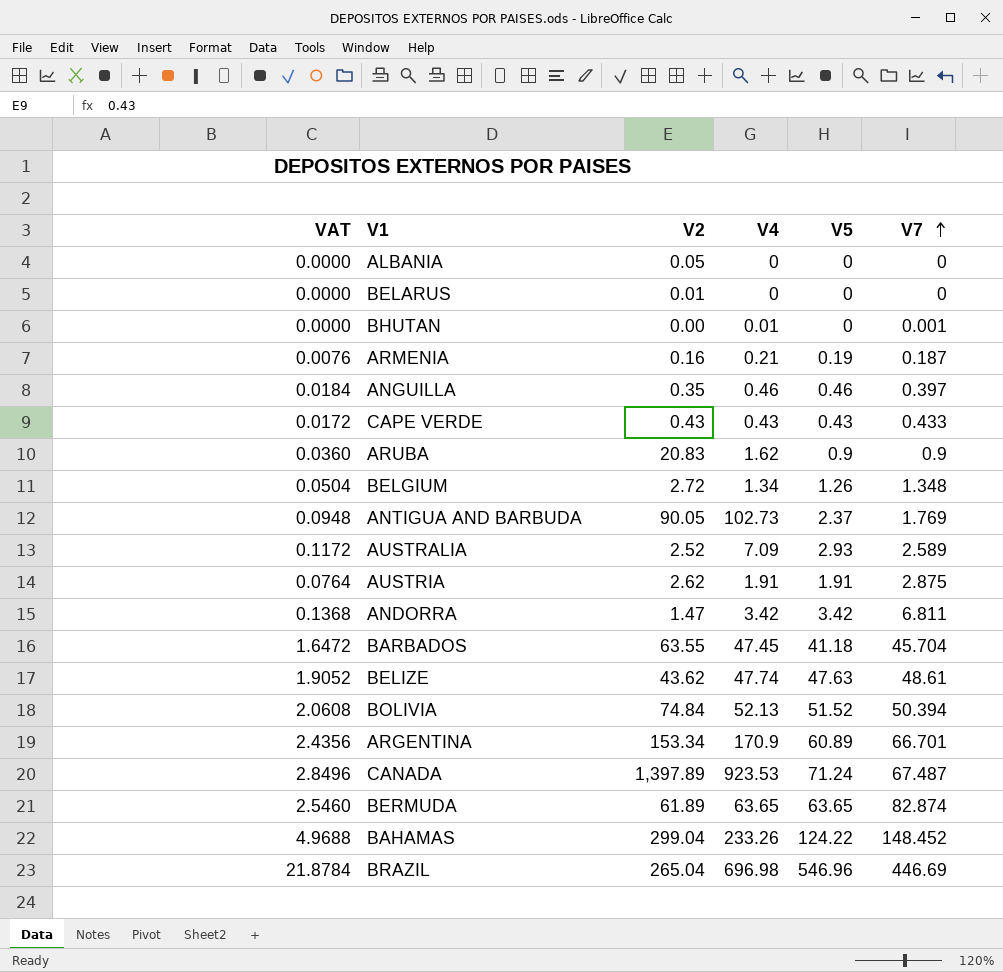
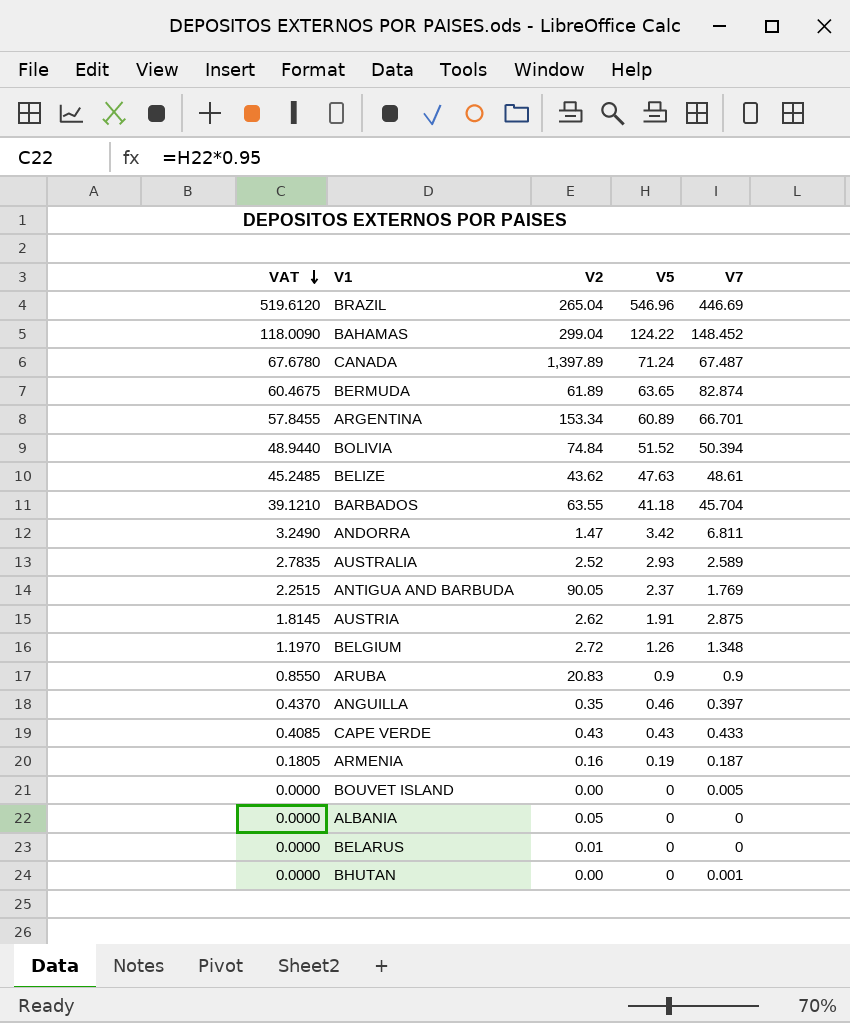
row order: V7 ascending -> VAT descending
column V4 | position: 4 -> none
column VAT | formula: [V5] * 0.04 -> [V5] * 0.95
row BOUVET ISLAND: none -> 0.0000 | 0.00 | 0 | 0.005

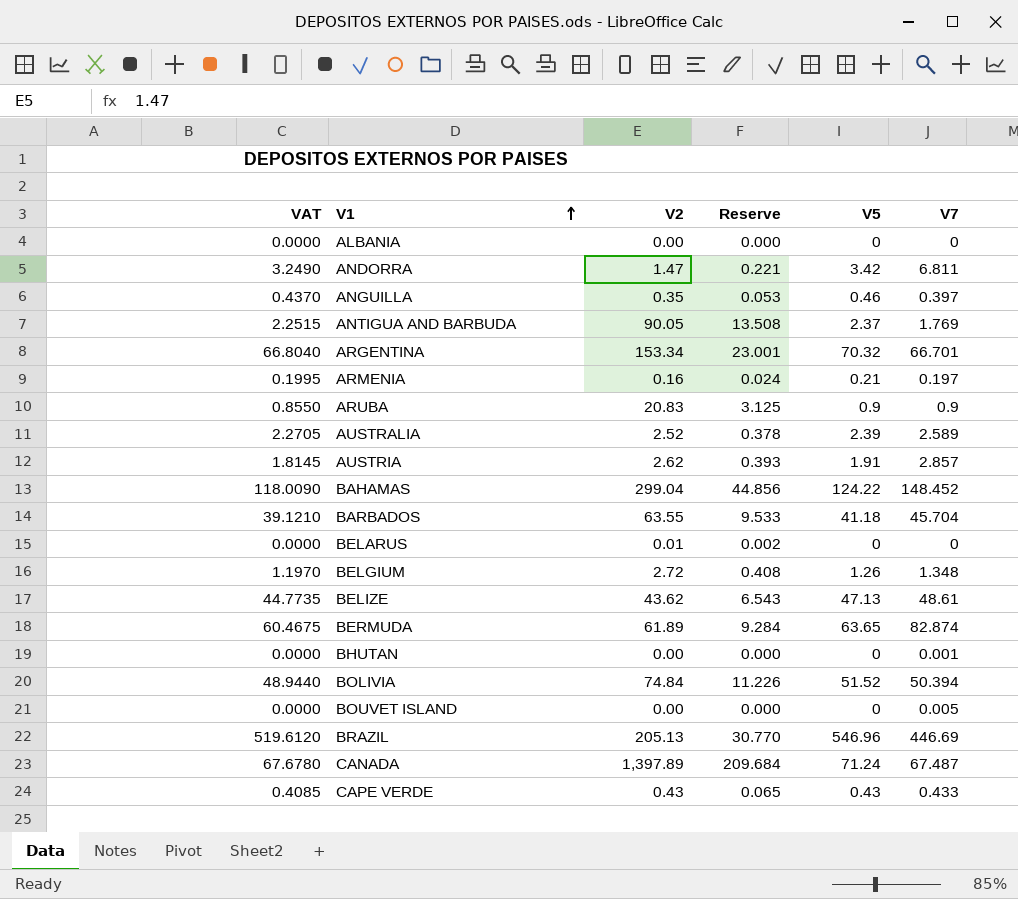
row order: VAT descending -> V1 ascending
column Reserve | formula: none -> [V2] * 0.15
ALBANIA | V2: 0.05 -> 0.00
ARGENTINA | VAT: 57.8455 -> 66.8040
ARGENTINA | V5: 60.89 -> 70.32
ARMENIA | VAT: 0.1805 -> 0.1995
ARMENIA | V5: 0.19 -> 0.21
ARMENIA | V7: 0.187 -> 0.197
AUSTRALIA | VAT: 2.7835 -> 2.2705
AUSTRALIA | V5: 2.93 -> 2.39
AUSTRIA | V7: 2.875 -> 2.857
BELIZE | VAT: 45.2485 -> 44.7735
BELIZE | V5: 47.63 -> 47.13
BRAZIL | V2: 265.04 -> 205.13

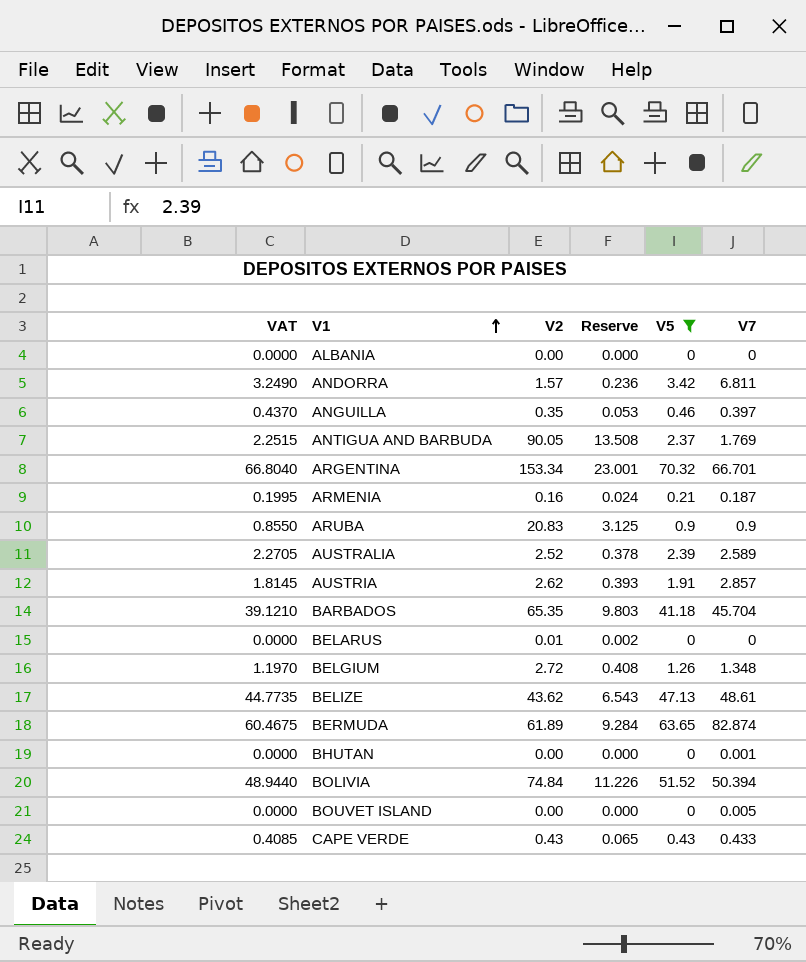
filter: none -> V5 <= 70.32
ANDORRA | V2: 1.47 -> 1.57
ANDORRA | Reserve: 0.221 -> 0.236
ARMENIA | V7: 0.197 -> 0.187
BARBADOS | V2: 63.55 -> 65.35
BARBADOS | Reserve: 9.533 -> 9.803

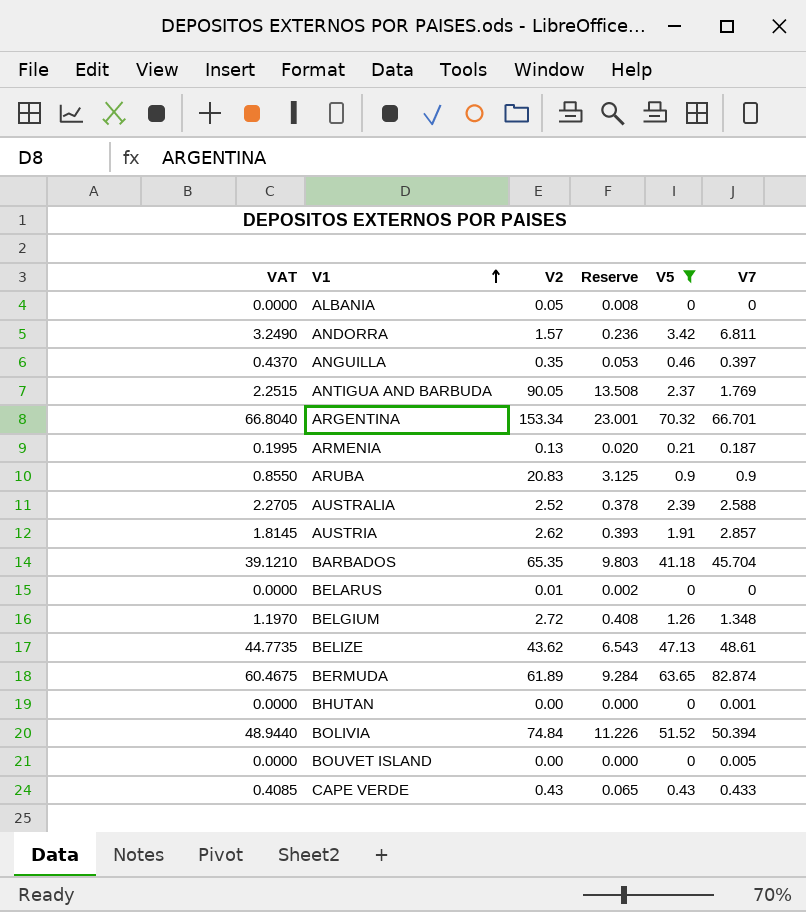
ALBANIA | V2: 0.00 -> 0.05
ALBANIA | Reserve: 0.000 -> 0.008
ARMENIA | V2: 0.16 -> 0.13
ARMENIA | Reserve: 0.024 -> 0.020
AUSTRALIA | V7: 2.589 -> 2.588

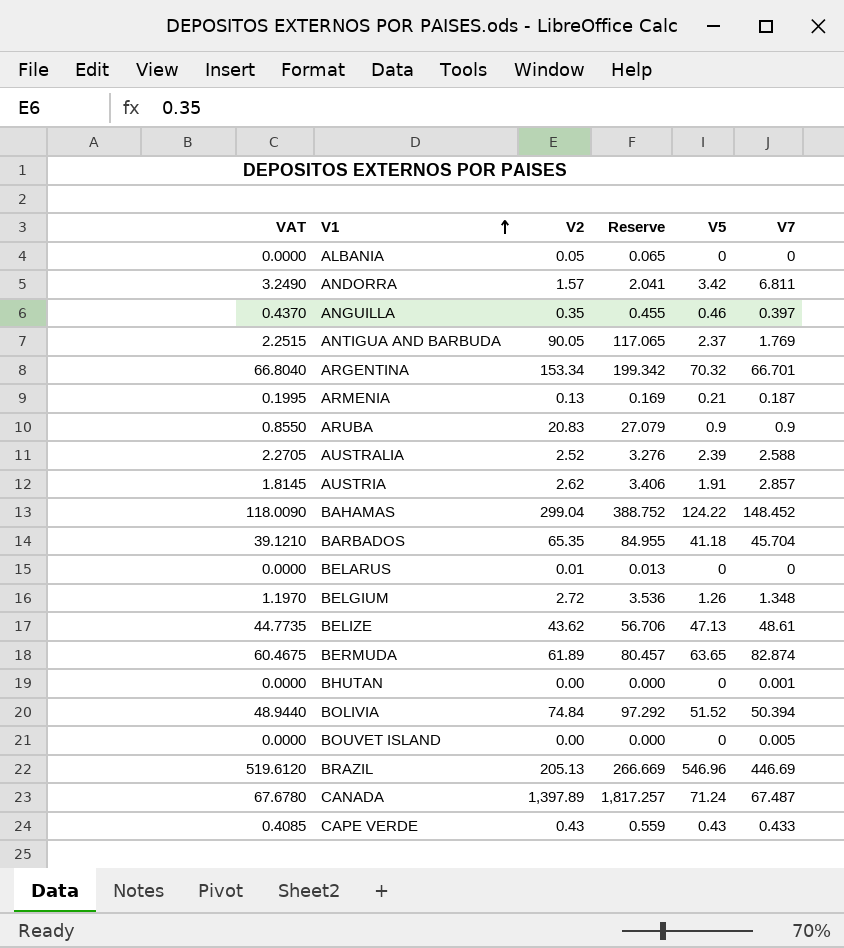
filter: V5 <= 70.32 -> none
column Reserve | formula: [V2] * 0.15 -> [V2] * 1.3

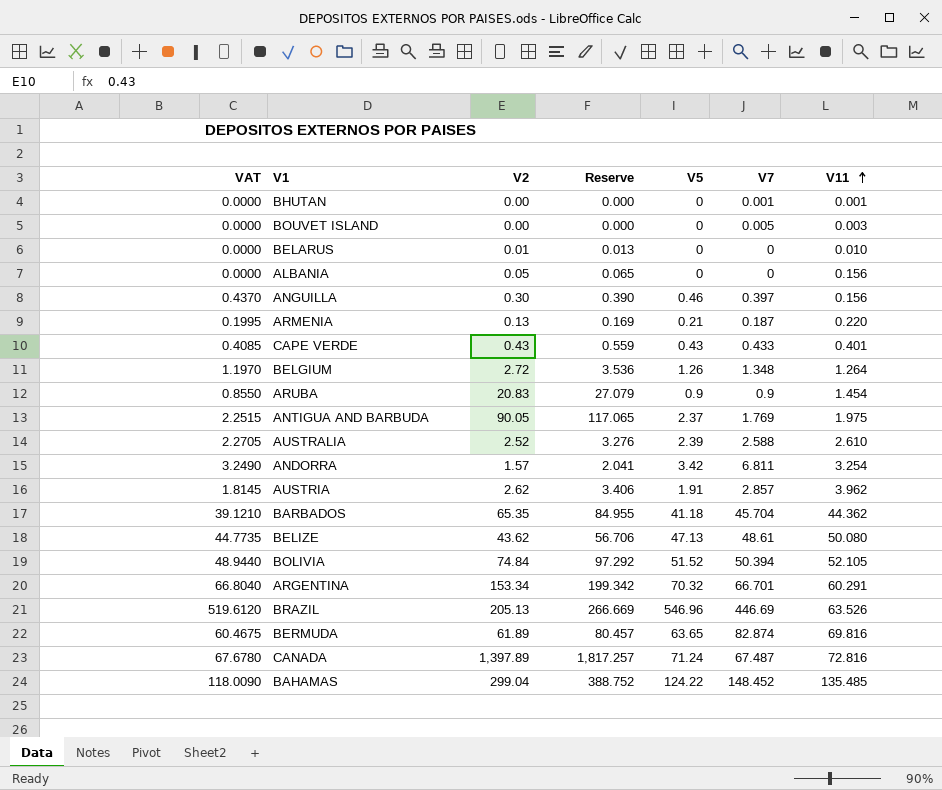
row order: V1 ascending -> V11 ascending
column V11 | position: none -> 7
ANGUILLA | V2: 0.35 -> 0.30
ANGUILLA | Reserve: 0.455 -> 0.390

